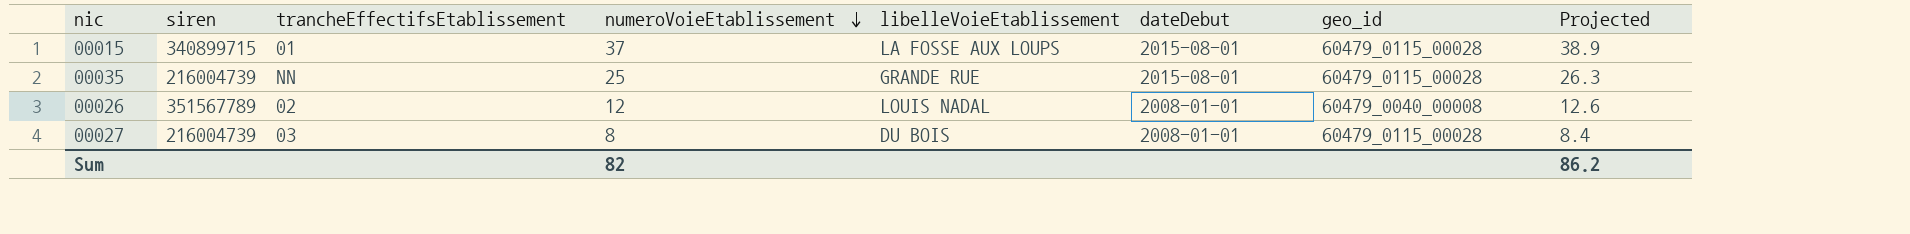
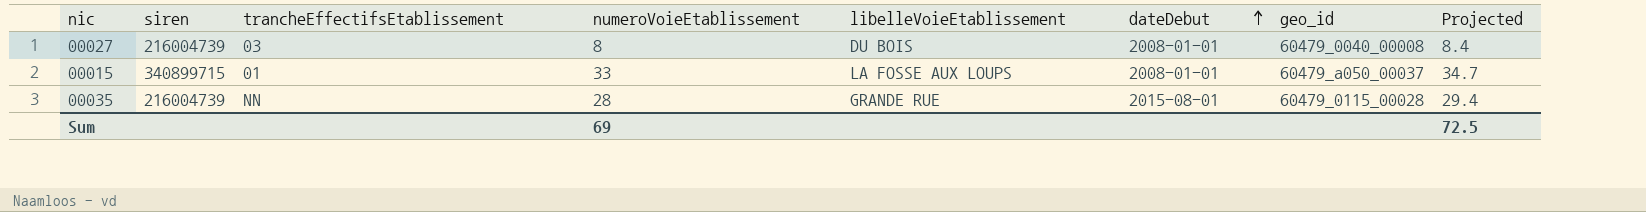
row order: numeroVoieEtablissement descending -> dateDebut ascending
row 00026: 351567789 | 02 | 12 | LOUIS NADAL | 2008-01-01 | 60479_0040_00008 | 12.6 -> none
00027 | geo_id: 60479_0115_00028 -> 60479_0040_00008
00015 | numeroVoieEtablissement: 37 -> 33
00015 | dateDebut: 2015-08-01 -> 2008-01-01
00015 | geo_id: 60479_0115_00028 -> 60479_a050_00037
00015 | Projected: 38.9 -> 34.7
00035 | numeroVoieEtablissement: 25 -> 28
00035 | Projected: 26.3 -> 29.4
Sum | numeroVoieEtablissement: 82 -> 69
Sum | Projected: 86.2 -> 72.5

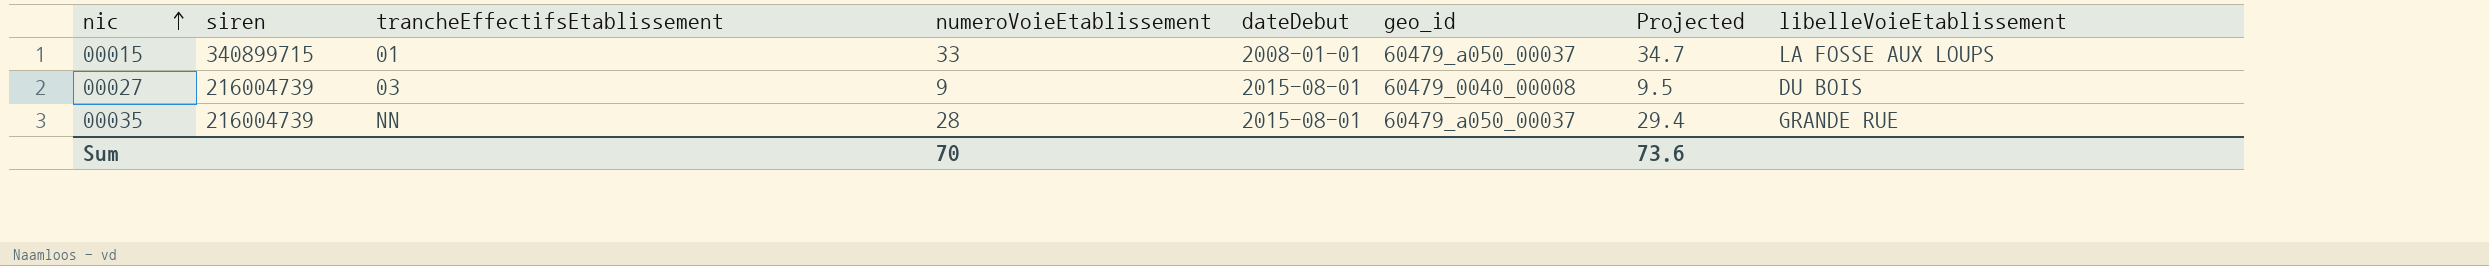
row order: dateDebut ascending -> nic ascending
column libelleVoieEtablissement | position: 5 -> 8
00027 | numeroVoieEtablissement: 8 -> 9
00027 | dateDebut: 2008-01-01 -> 2015-08-01
00027 | Projected: 8.4 -> 9.5
00035 | geo_id: 60479_0115_00028 -> 60479_a050_00037
Sum | numeroVoieEtablissement: 69 -> 70
Sum | Projected: 72.5 -> 73.6

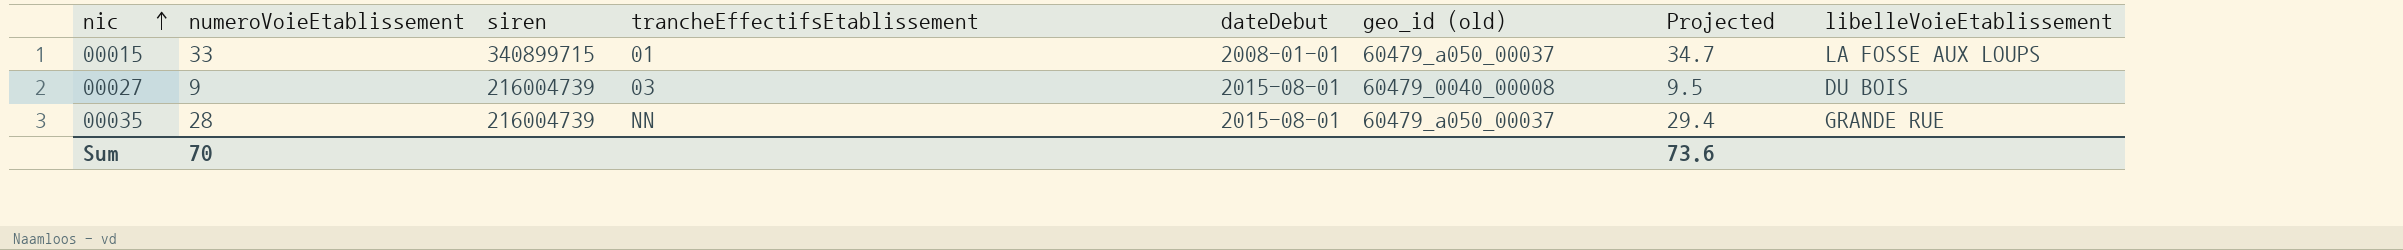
column numeroVoieEtablissement | position: 4 -> 2
column name: geo_id -> geo_id (old)

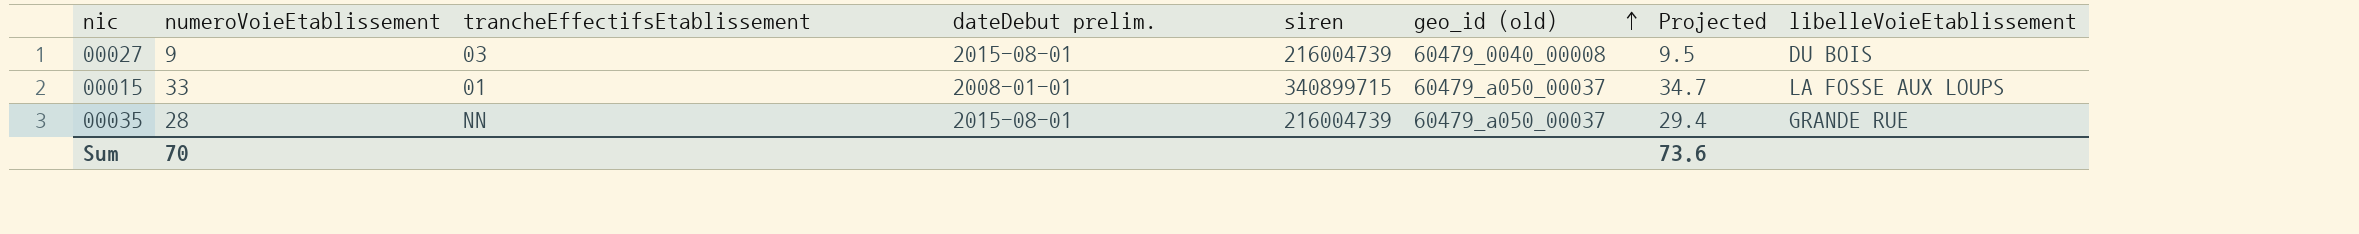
row order: nic ascending -> geo_id (old) ascending
column name: dateDebut -> dateDebut prelim.
column siren | position: 3 -> 5

